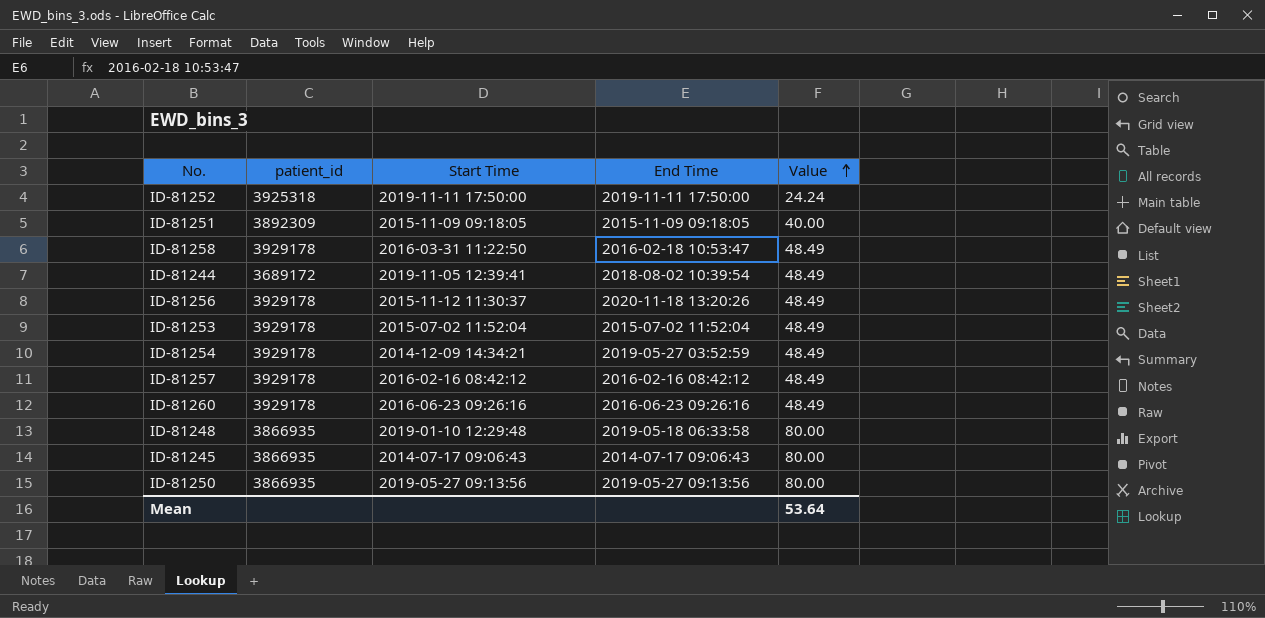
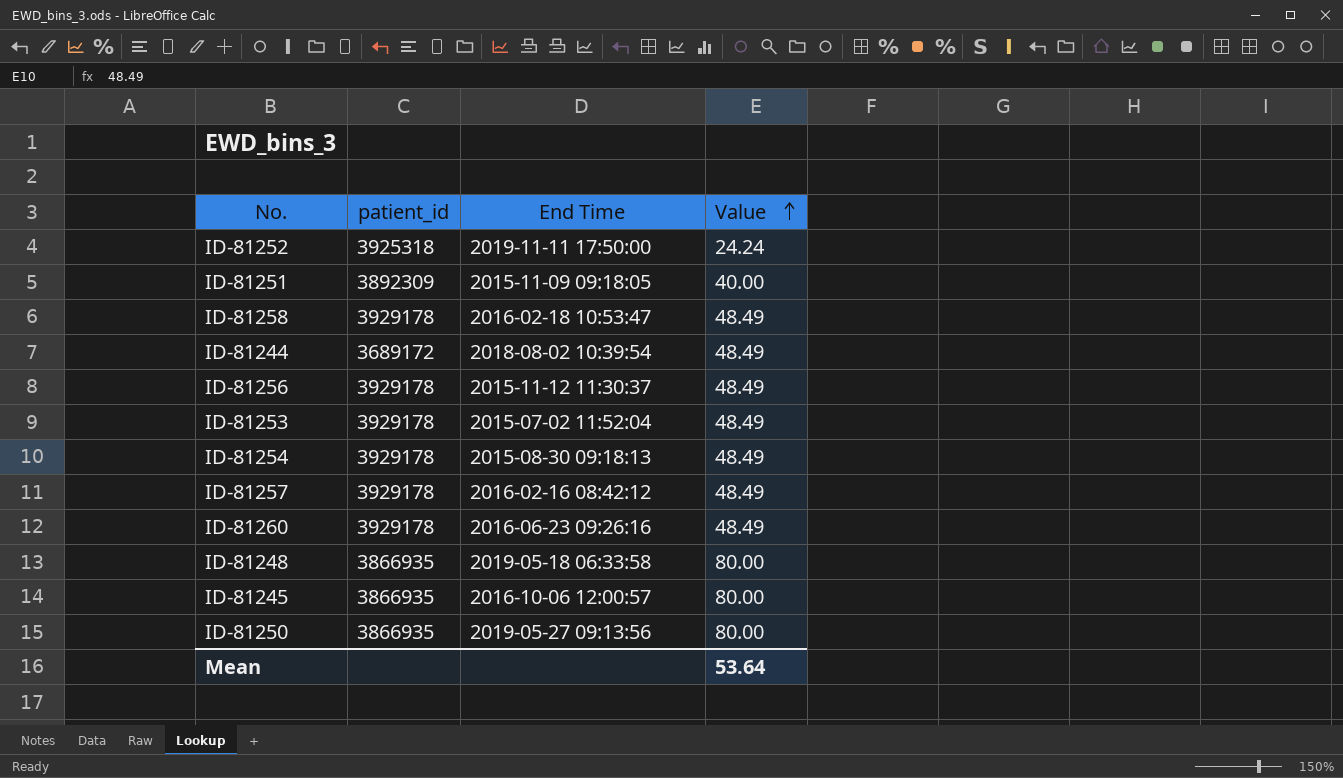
column Start Time | position: 3 -> none
ID-81256 | End Time: 2020-11-18 13:20:26 -> 2015-11-12 11:30:37
ID-81254 | End Time: 2019-05-27 03:52:59 -> 2015-08-30 09:18:13
ID-81245 | End Time: 2014-07-17 09:06:43 -> 2016-10-06 12:00:57

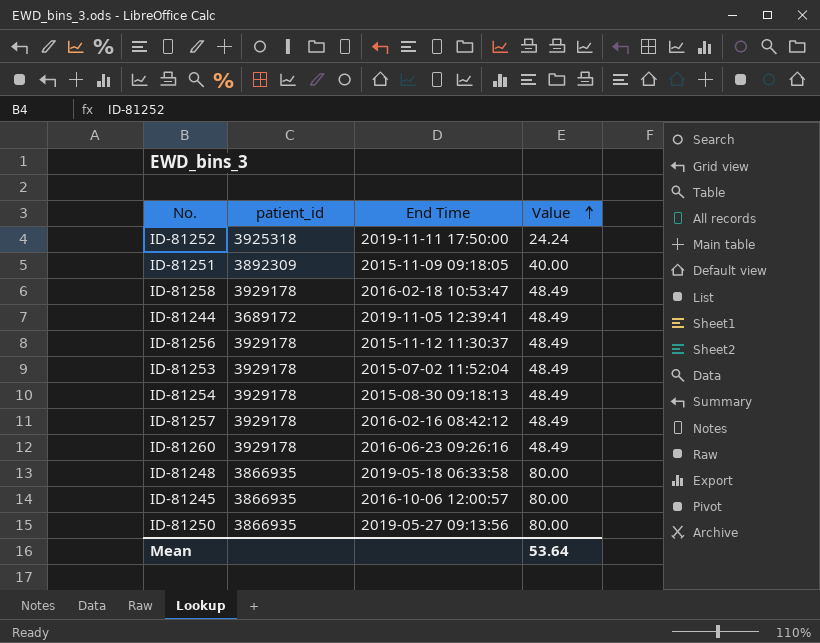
ID-81244 | End Time: 2018-08-02 10:39:54 -> 2019-11-05 12:39:41

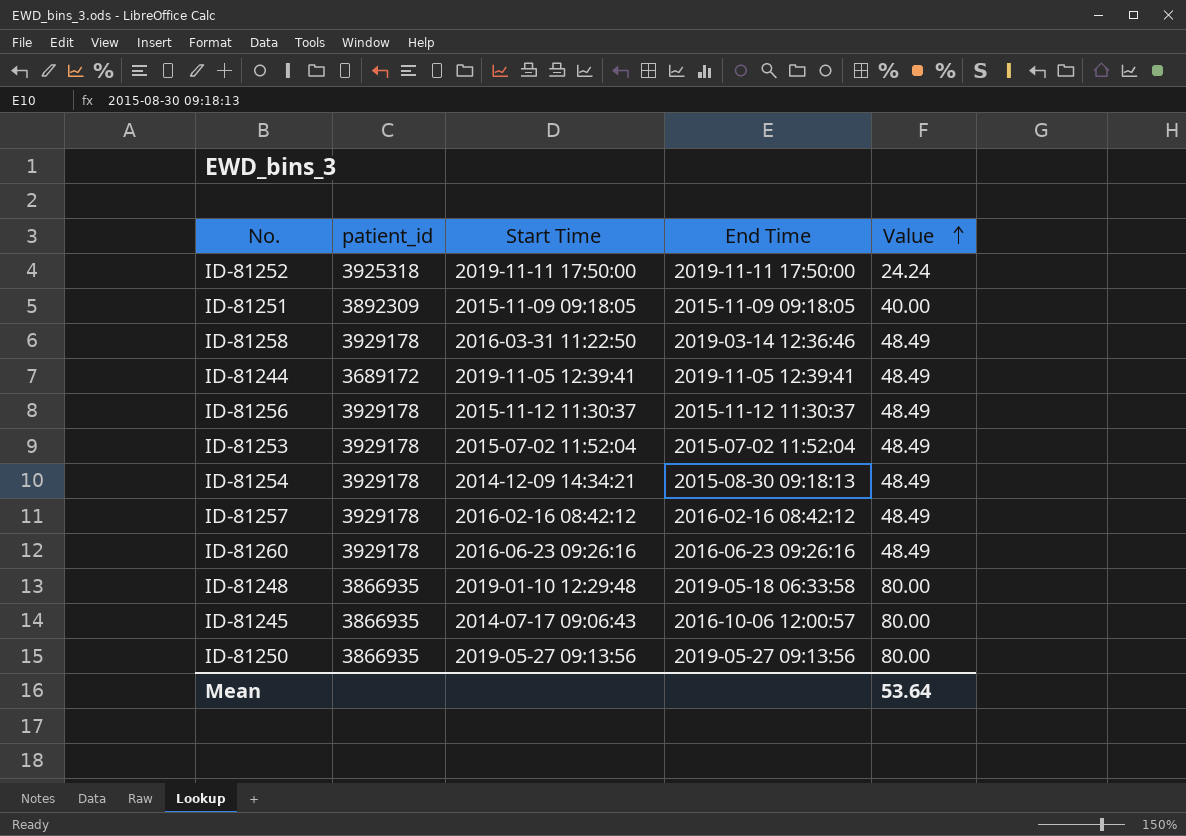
column Start Time | position: none -> 3
ID-81258 | End Time: 2016-02-18 10:53:47 -> 2019-03-14 12:36:46

